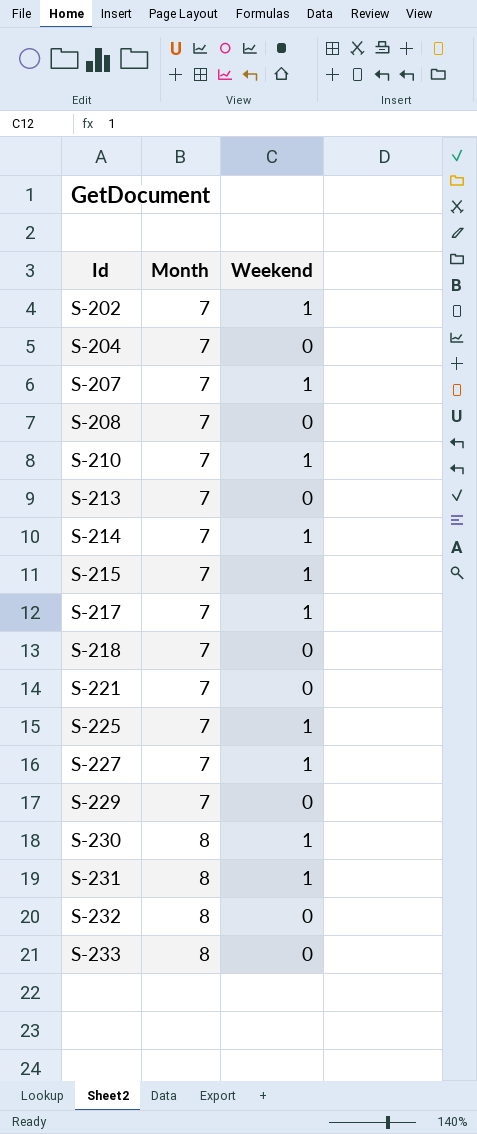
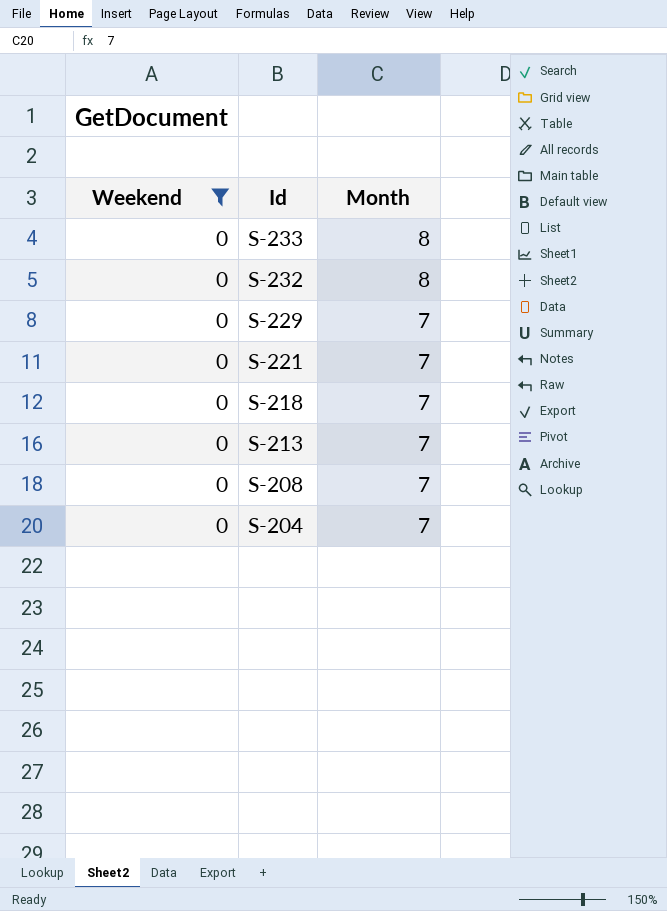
filter: none -> Weekend = 0
row order: Id ascending -> Id descending
column Weekend | position: 3 -> 1

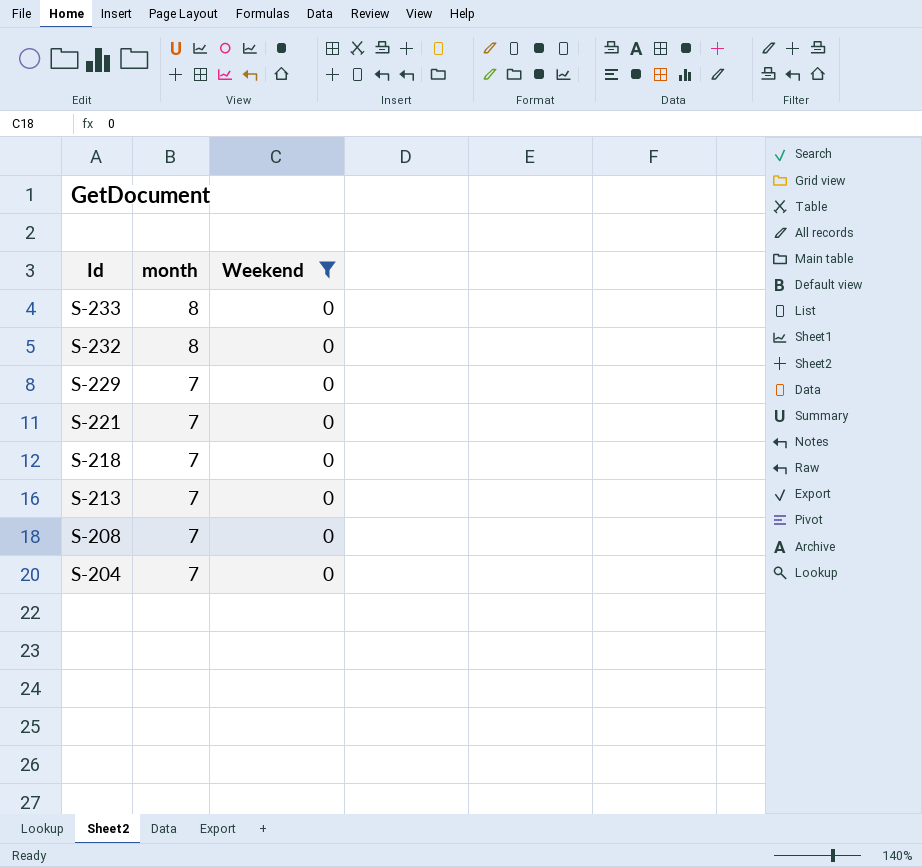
column name: Month -> month
column Weekend | position: 1 -> 3

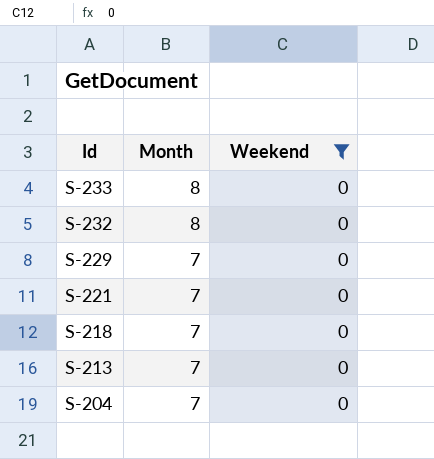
column name: month -> Month
row S-208: 7 | 0 -> none

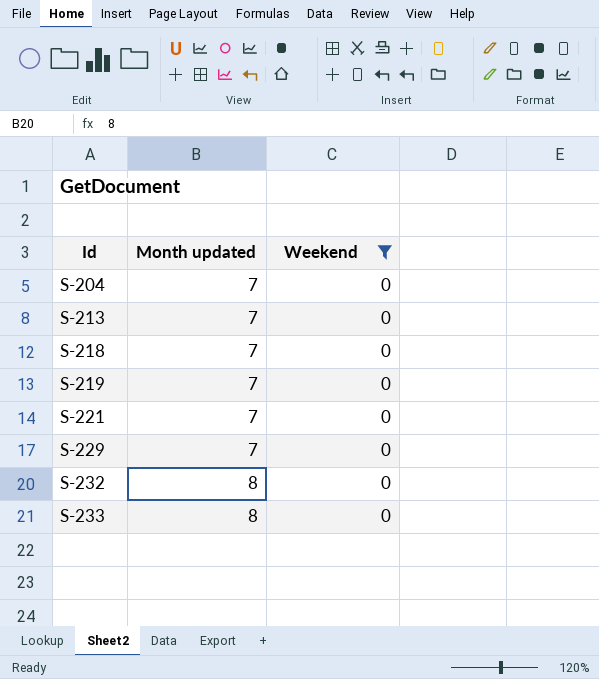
row order: Id descending -> Id ascending
column name: Month -> Month updated
row S-219: none -> 7 | 0

